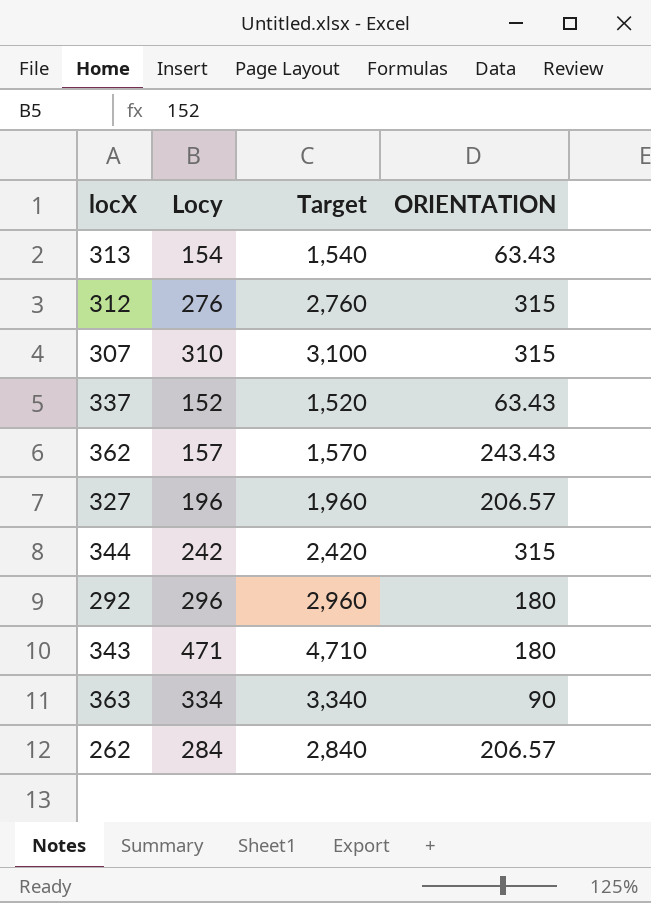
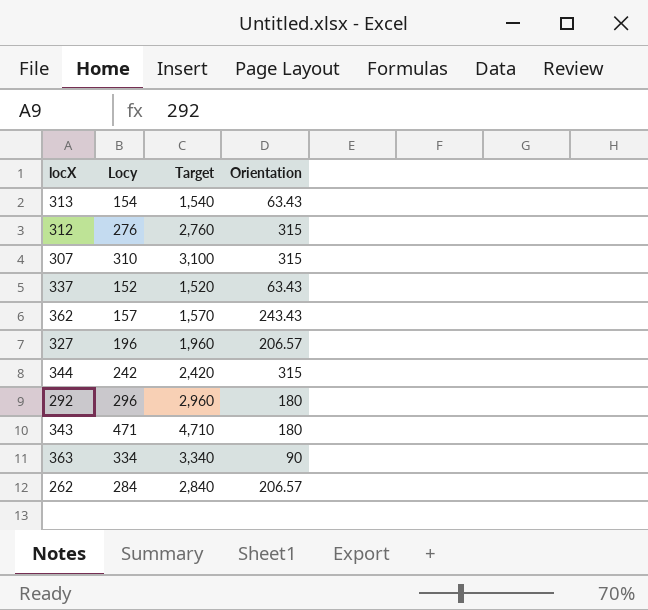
column name: ORIENTATION -> Orientation

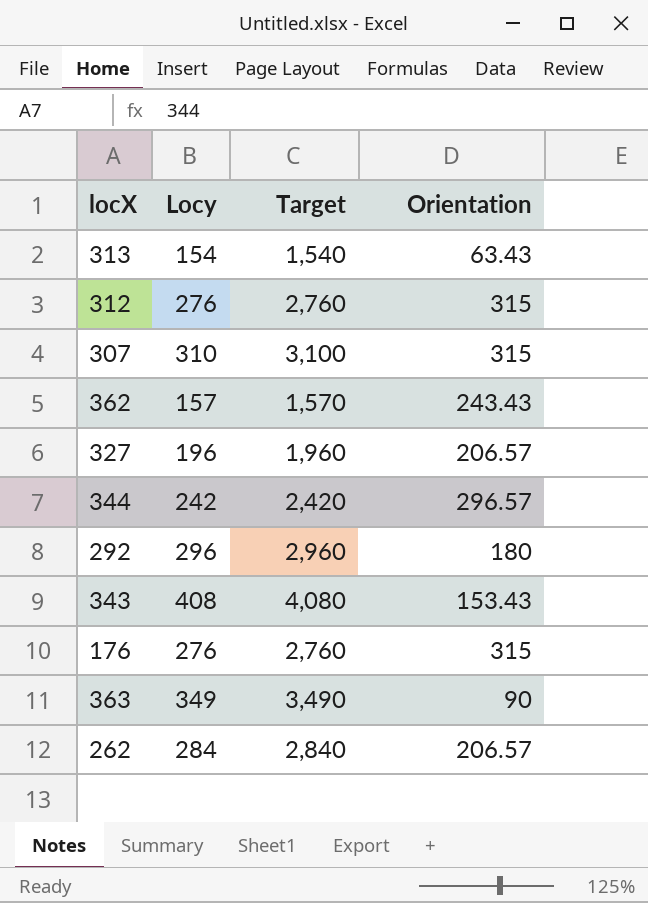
row 337: 152 | 1,520 | 63.43 -> none
344 | Orientation: 315 -> 296.57
343 | Locy: 471 -> 408
343 | Target: 4,710 -> 4,080
343 | Orientation: 180 -> 153.43
row 176: none -> 276 | 2,760 | 315
363 | Locy: 334 -> 349
363 | Target: 3,340 -> 3,490

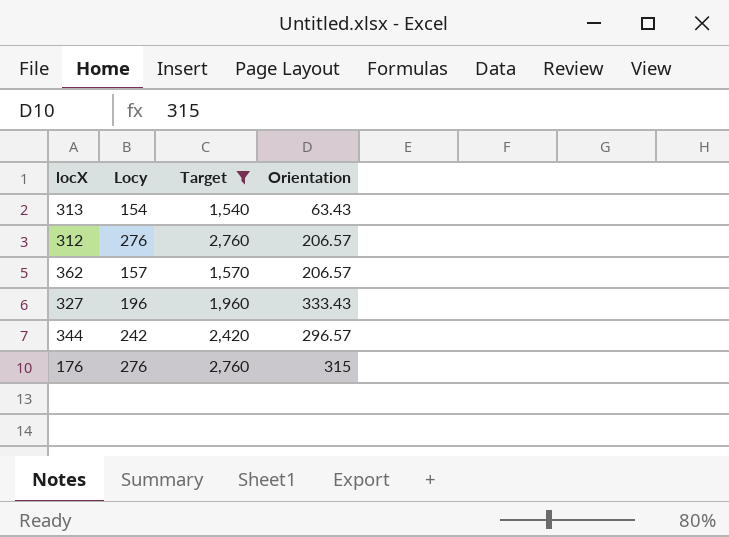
filter: none -> Target <= 2,760
312 | Orientation: 315 -> 206.57
362 | Orientation: 243.43 -> 206.57
327 | Orientation: 206.57 -> 333.43

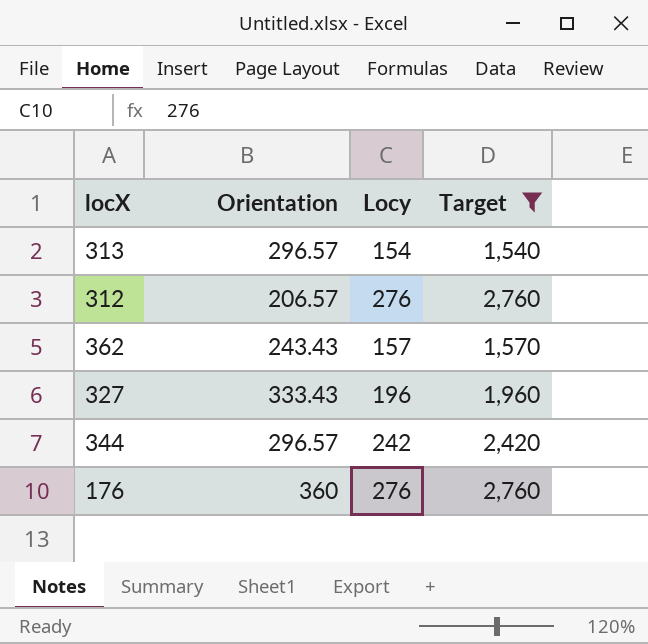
column Orientation | position: 4 -> 2
313 | Orientation: 63.43 -> 296.57
362 | Orientation: 206.57 -> 243.43
176 | Orientation: 315 -> 360

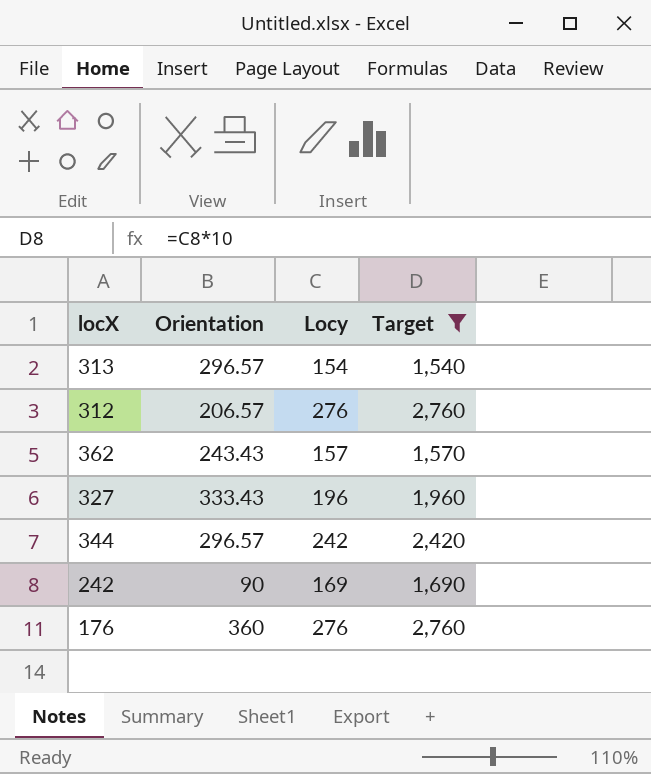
row 242: none -> 90 | 169 | 1,690

